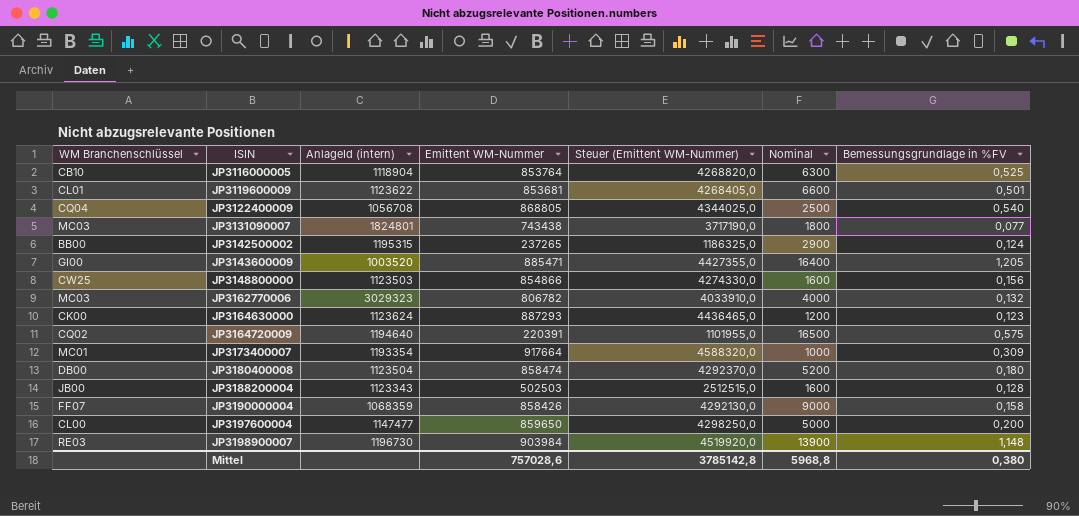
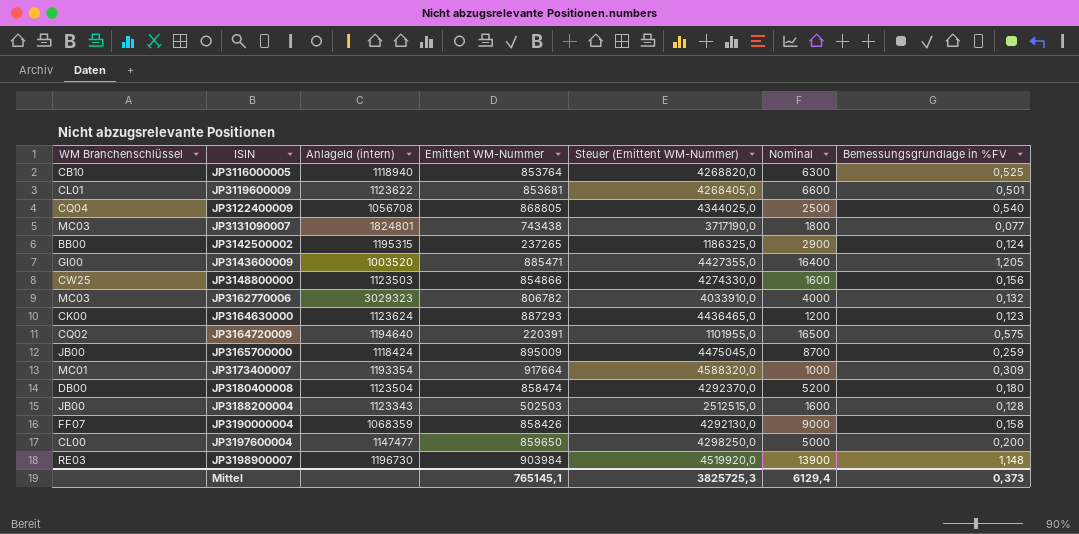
JP3116000005 | AnlageId (intern): 1118904 -> 1118940
row JP3165700000: none -> JB00 | 1118424 | 895009 | 4475045,0 | 8700 | 0,259
Mittel | Emittent WM-Nummer: 757028,6 -> 765145,1
Mittel | Steuer (Emittent WM-Nummer): 3785142,8 -> 3825725,3
Mittel | Nominal: 5968,8 -> 6129,4
Mittel | Bemessungsgrundlage in %FV: 0,380 -> 0,373

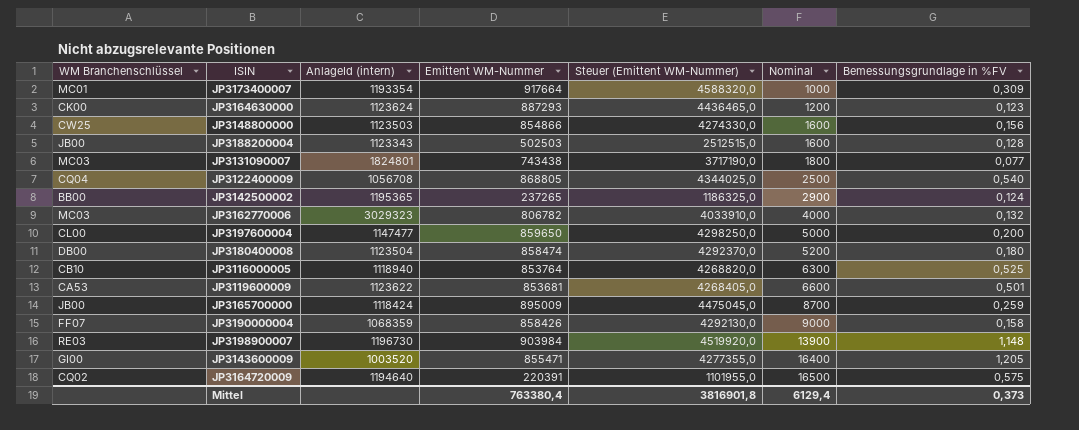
row order: ISIN ascending -> Nominal ascending
JP3142500002 | AnlageId (intern): 1195315 -> 1195365
JP3119600009 | WM Branchenschlüssel: CL01 -> CA53
JP3143600009 | Emittent WM-Nummer: 885471 -> 855471
JP3143600009 | Steuer (Emittent WM-Nummer): 4427355,0 -> 4277355,0
Mittel | Emittent WM-Nummer: 765145,1 -> 763380,4
Mittel | Steuer (Emittent WM-Nummer): 3825725,3 -> 3816901,8

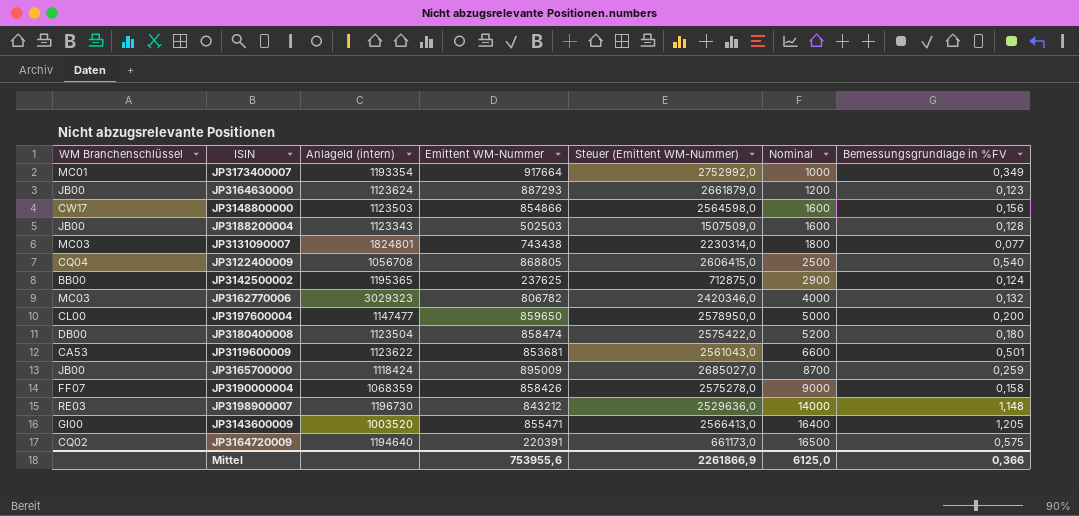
column Steuer (Emittent WM-Nummer) | formula: [Emittent WM-Nummer] * 5 -> [Emittent WM-Nummer] * 3
row JP3116000005: CB10 | 1118940 | 853764 | 4268820,0 | 6300 | 0,525 -> none
JP3173400007 | Bemessungsgrundlage in %FV: 0,309 -> 0,349
JP3164630000 | WM Branchenschlüssel: CK00 -> JB00
JP3148800000 | WM Branchenschlüssel: CW25 -> CW17
JP3142500002 | Emittent WM-Nummer: 237265 -> 237625
JP3198900007 | Emittent WM-Nummer: 903984 -> 843212
JP3198900007 | Nominal: 13900 -> 14000
Mittel | Emittent WM-Nummer: 763380,4 -> 753955,6
Mittel | Steuer (Emittent WM-Nummer): 3816901,8 -> 2261866,9
Mittel | Nominal: 6129,4 -> 6125,0
Mittel | Bemessungsgrundlage in %FV: 0,373 -> 0,366

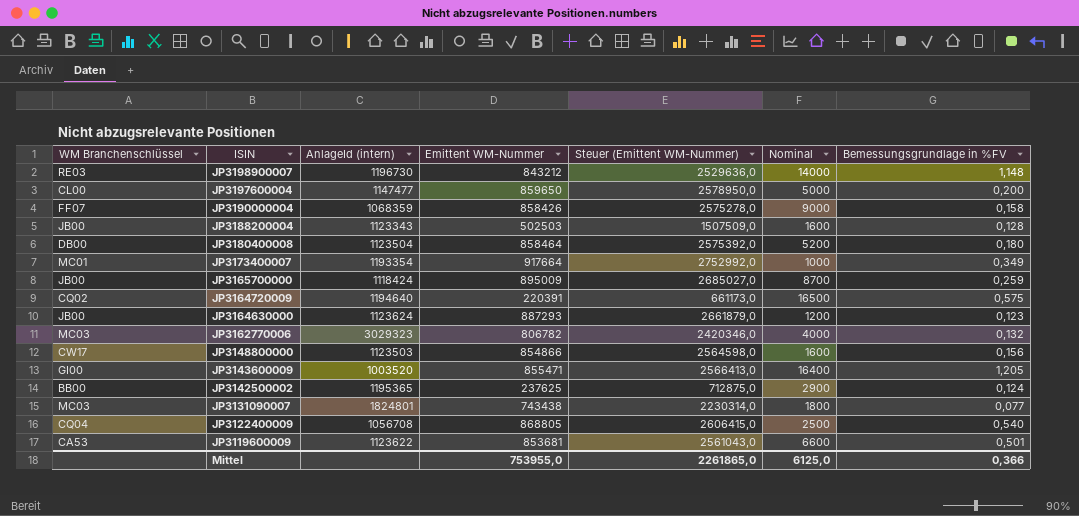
row order: Nominal ascending -> ISIN descending
JP3180400008 | Emittent WM-Nummer: 858474 -> 858464
JP3180400008 | Steuer (Emittent WM-Nummer): 2575422,0 -> 2575392,0
Mittel | Emittent WM-Nummer: 753955,6 -> 753955,0
Mittel | Steuer (Emittent WM-Nummer): 2261866,9 -> 2261865,0

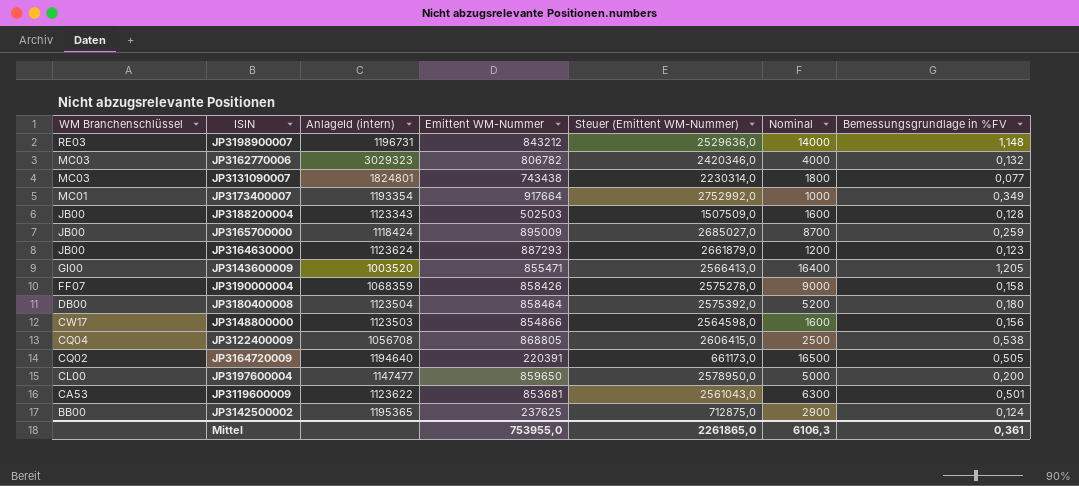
row order: ISIN descending -> WM Branchenschlüssel descending
JP3198900007 | AnlageId (intern): 1196730 -> 1196731
JP3122400009 | Bemessungsgrundlage in %FV: 0,540 -> 0,538
JP3164720009 | Bemessungsgrundlage in %FV: 0,575 -> 0,505
JP3119600009 | Nominal: 6600 -> 6300
Mittel | Nominal: 6125,0 -> 6106,3
Mittel | Bemessungsgrundlage in %FV: 0,366 -> 0,361

